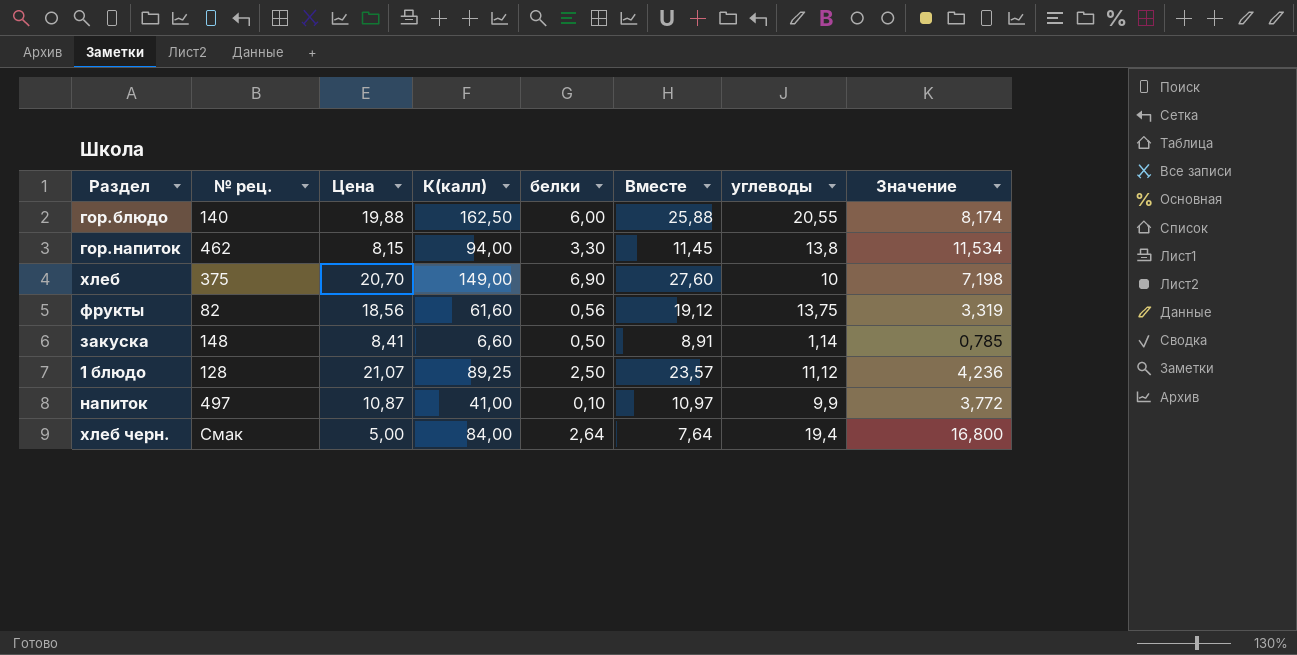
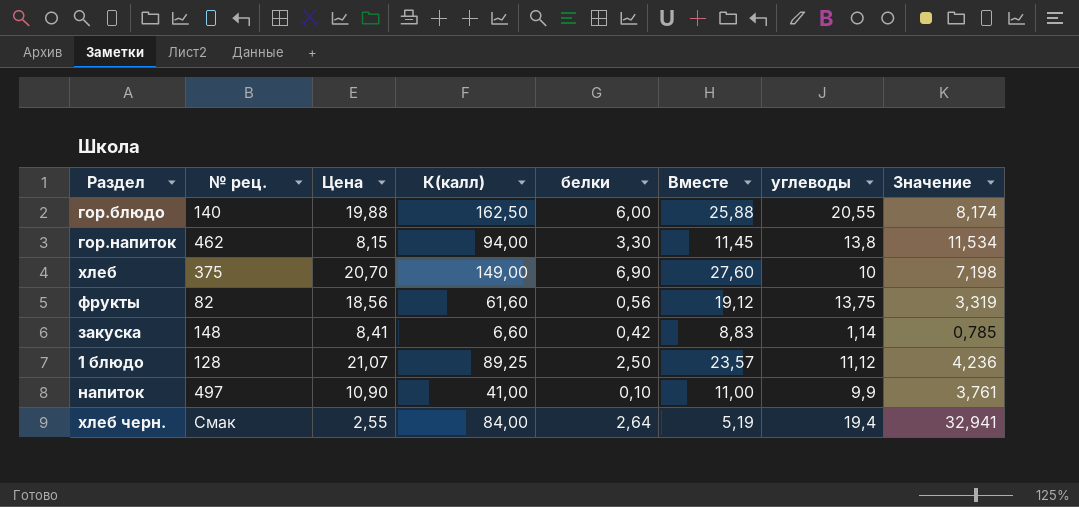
закуска | белки: 0,50 -> 0,42
закуска | Вместе: 8,91 -> 8,83
напиток | Цена: 10,87 -> 10,90
напиток | Вместе: 10,97 -> 11,00
напиток | Значение: 3,772 -> 3,761
хлеб черн. | Цена: 5,00 -> 2,55
хлеб черн. | Вместе: 7,64 -> 5,19
хлеб черн. | Значение: 16,800 -> 32,941

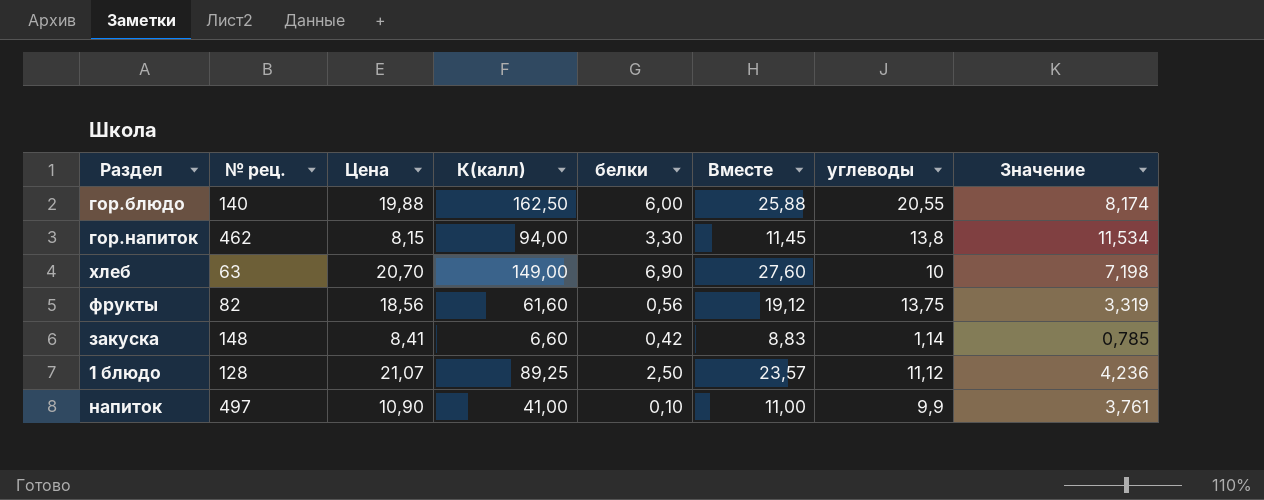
row хлеб черн.: Смак | 2,55 | 84,00 | 2,64 | 5,19 | 19,4 | 32,941 -> none
хлеб | № рец.: 375 -> 63

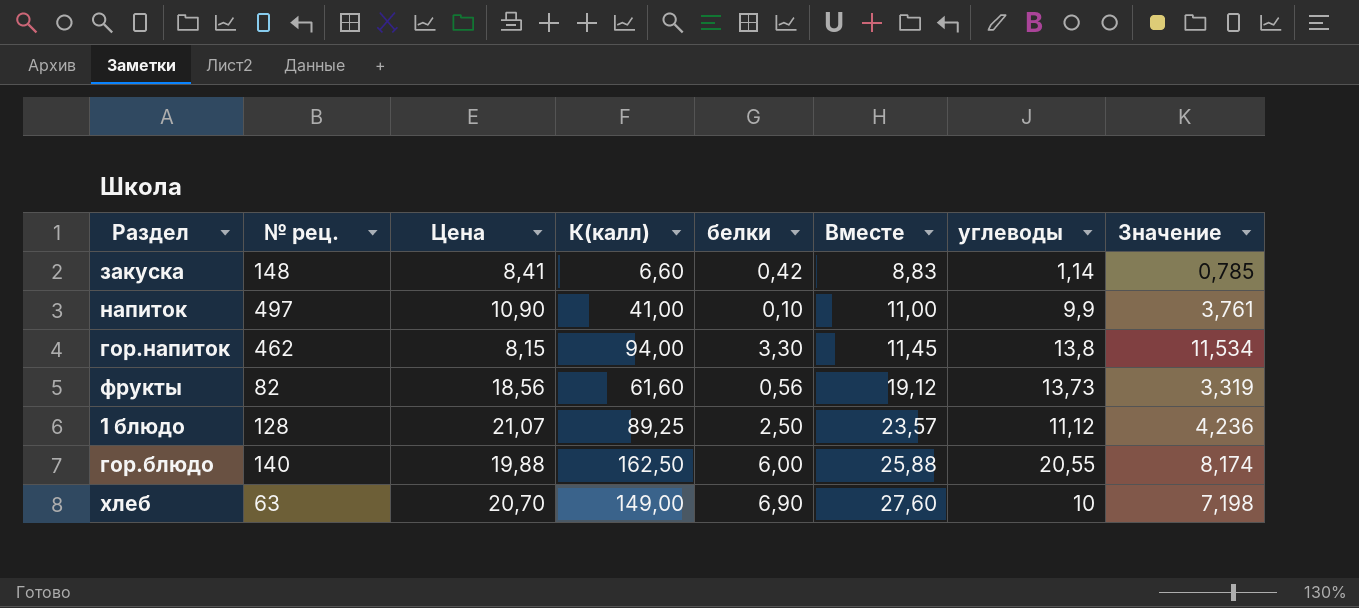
row order: none -> Вместе ascending
фрукты | углеводы: 13,75 -> 13,73

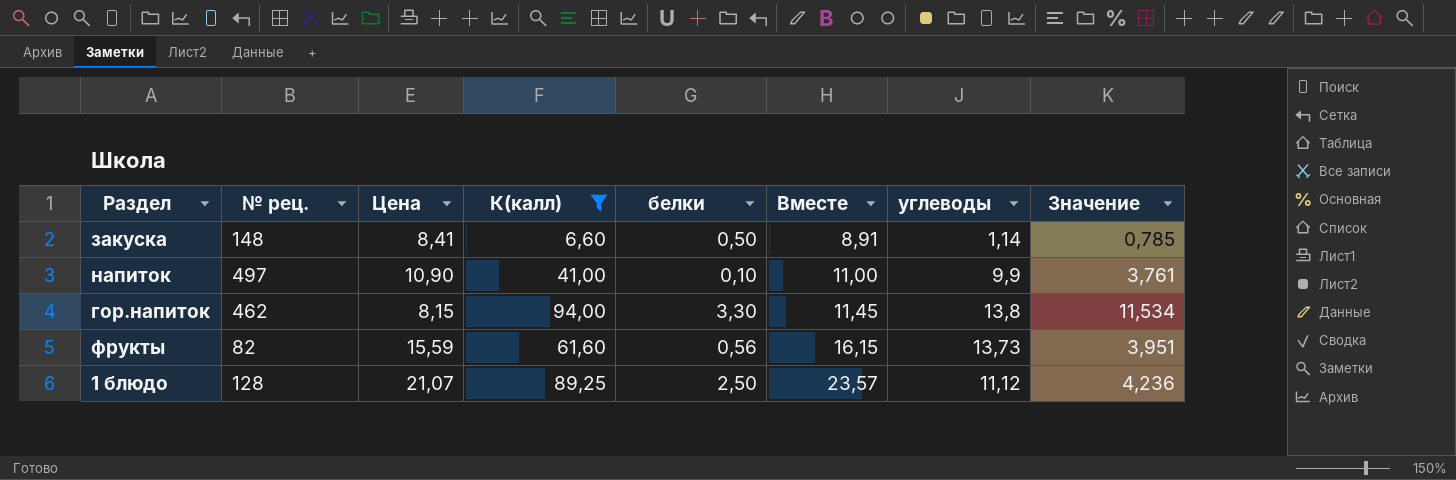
filter: none -> К(калл) <= 94,00
закуска | белки: 0,42 -> 0,50
закуска | Вместе: 8,83 -> 8,91
фрукты | Цена: 18,56 -> 15,59
фрукты | Вместе: 19,12 -> 16,15
фрукты | Значение: 3,319 -> 3,951

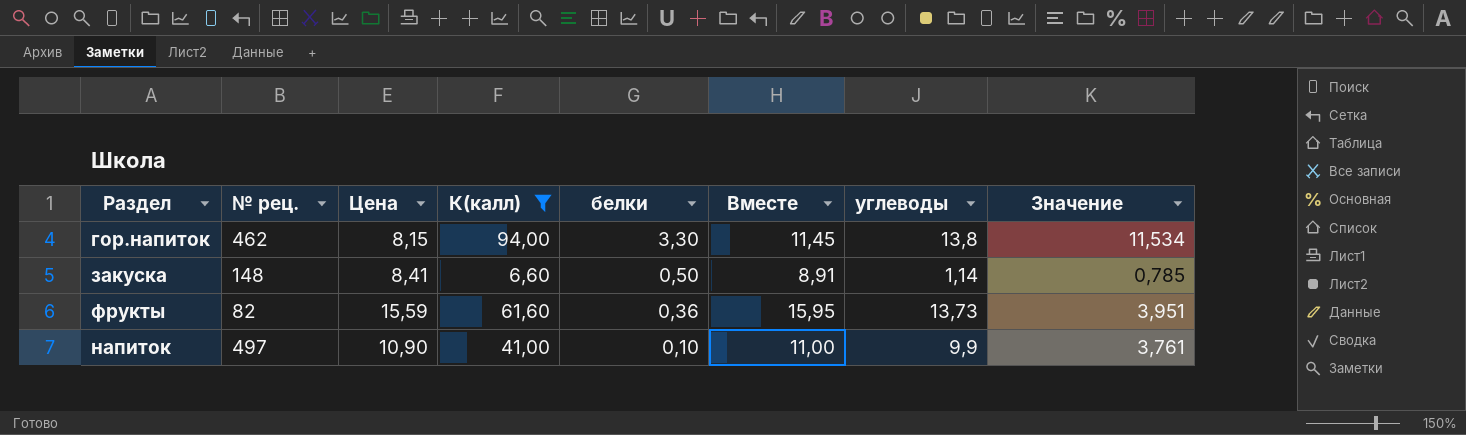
row order: Вместе ascending -> белки descending
row 1 блюдо: 128 | 21,07 | 89,25 | 2,50 | 23,57 | 11,12 | 4,236 -> none
фрукты | белки: 0,56 -> 0,36
фрукты | Вместе: 16,15 -> 15,95

